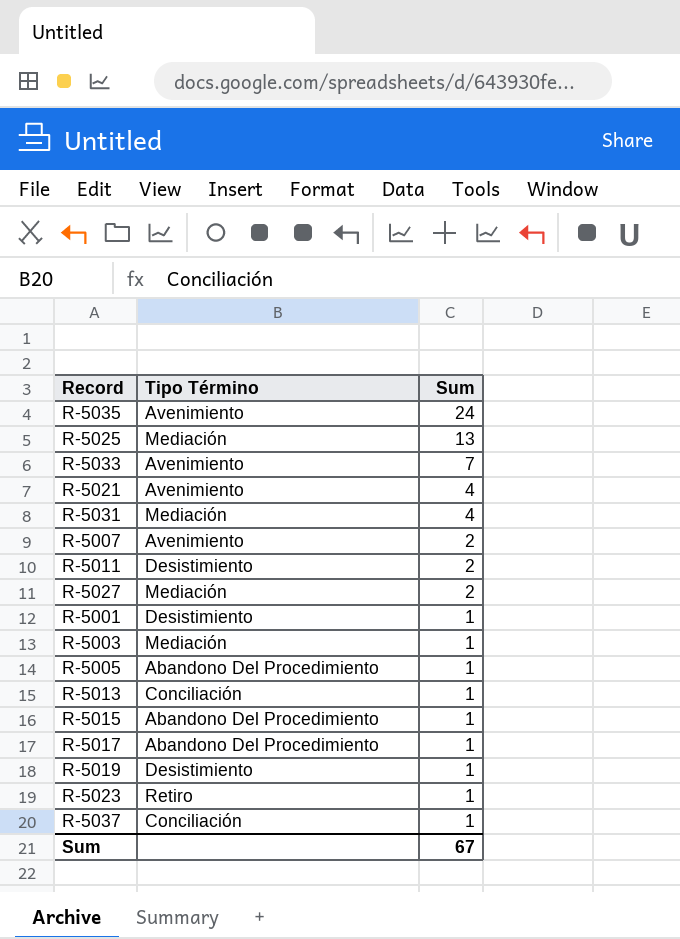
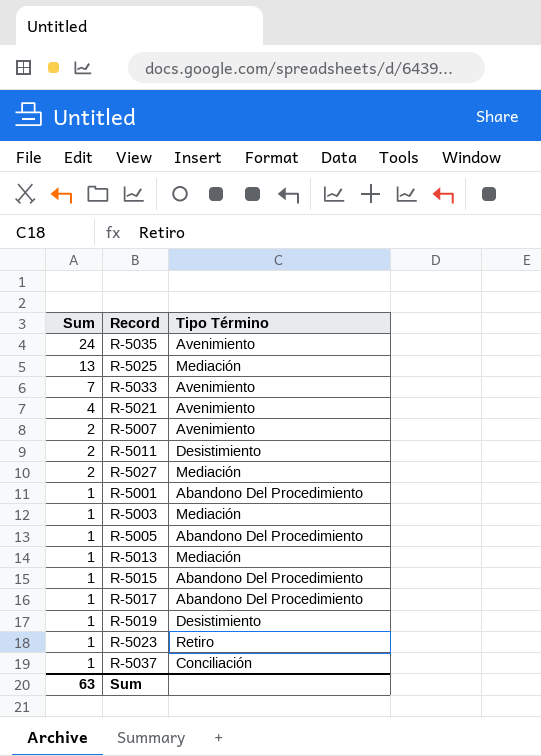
column Sum | position: 3 -> 1
row R-5031: Mediación | 4 -> none
R-5001 | Tipo Término: Desistimiento -> Abandono Del Procedimiento
R-5013 | Tipo Término: Conciliación -> Mediación
Sum | Sum: 67 -> 63

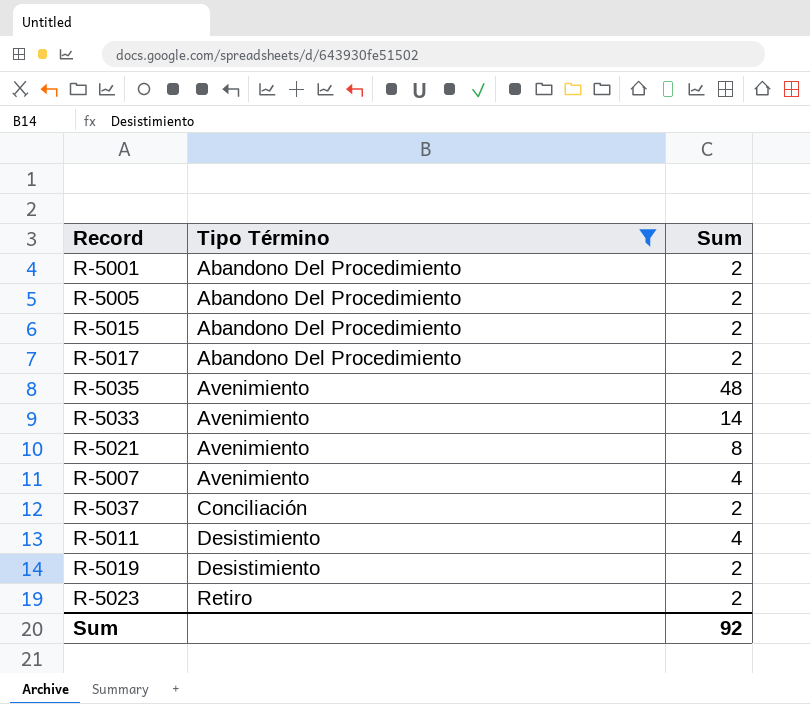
filter: none -> Tipo Término != Mediación
row order: Sum descending -> Tipo Término ascending
column Sum | position: 1 -> 3
R-5001 | Sum: 1 -> 2
R-5005 | Sum: 1 -> 2
R-5015 | Sum: 1 -> 2
R-5017 | Sum: 1 -> 2
R-5035 | Sum: 24 -> 48
R-5033 | Sum: 7 -> 14
R-5021 | Sum: 4 -> 8
R-5007 | Sum: 2 -> 4
R-5037 | Sum: 1 -> 2
R-5011 | Sum: 2 -> 4
R-5019 | Sum: 1 -> 2
R-5023 | Sum: 1 -> 2
Sum | Sum: 63 -> 92

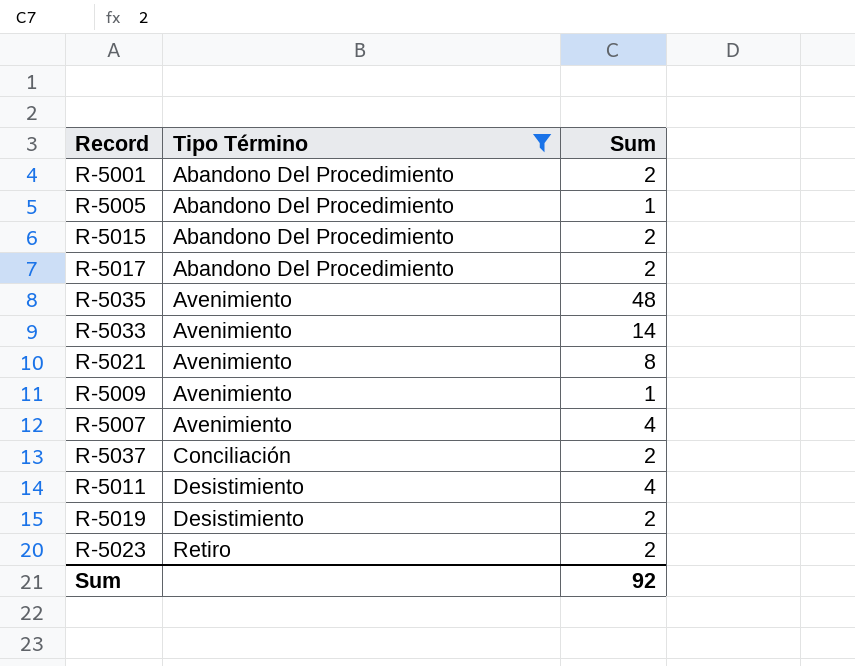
R-5005 | Sum: 2 -> 1
row R-5009: none -> Avenimiento | 1

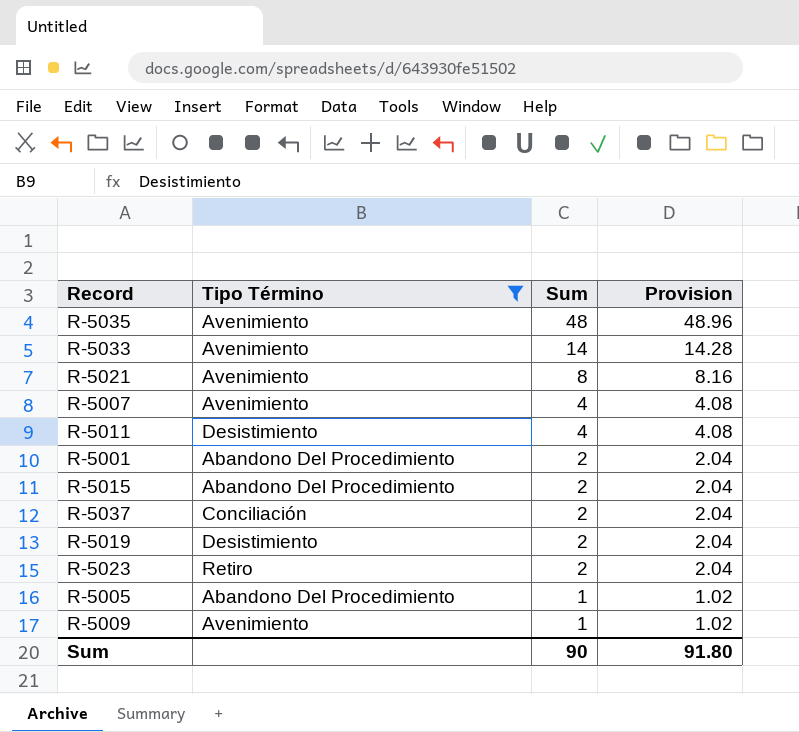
row order: Tipo Término ascending -> Sum descending
column Provision | formula: none -> [Sum] * 1.02
row R-5017: Abandono Del Procedimiento | 2 -> none
Sum | Sum: 92 -> 90

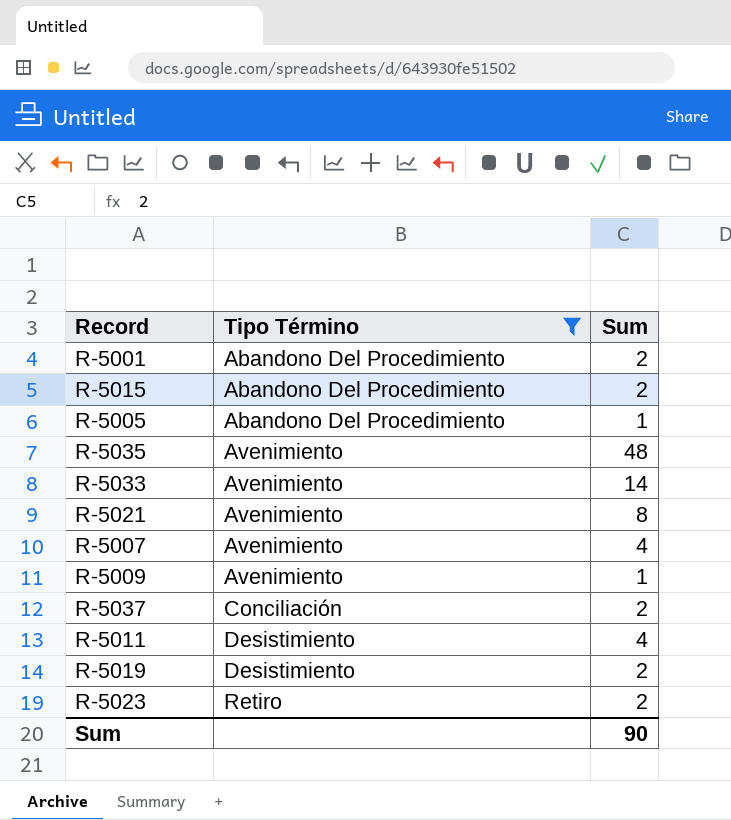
row order: Sum descending -> Tipo Término ascending
column Provision | formula: [Sum] * 1.02 -> none

